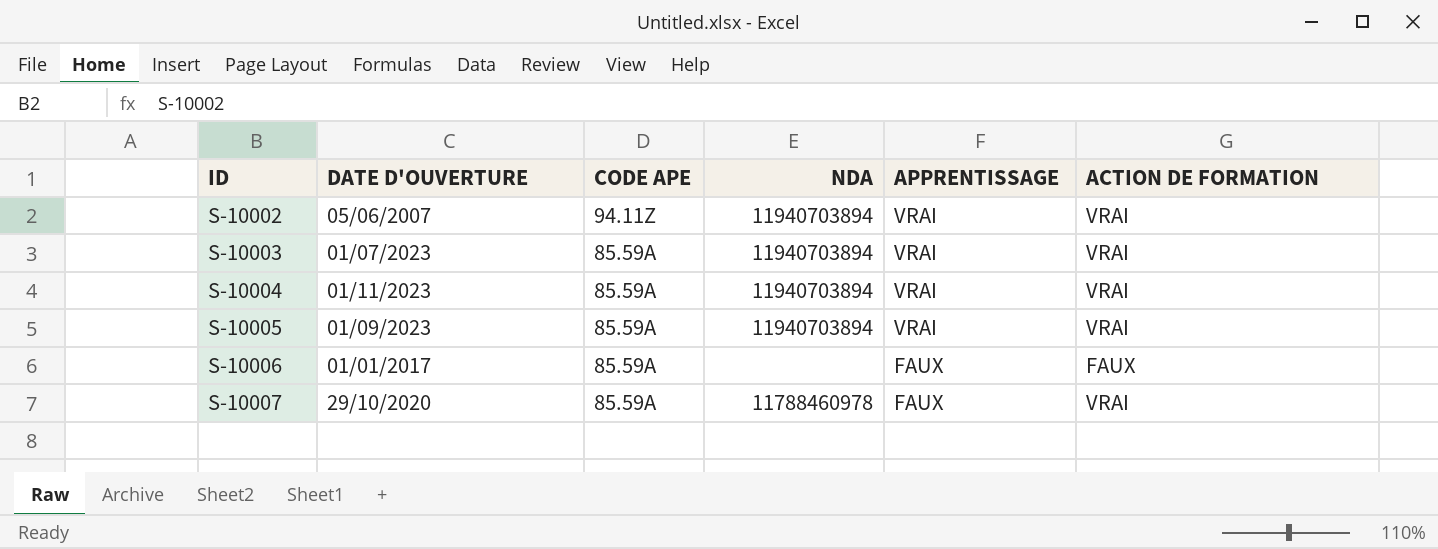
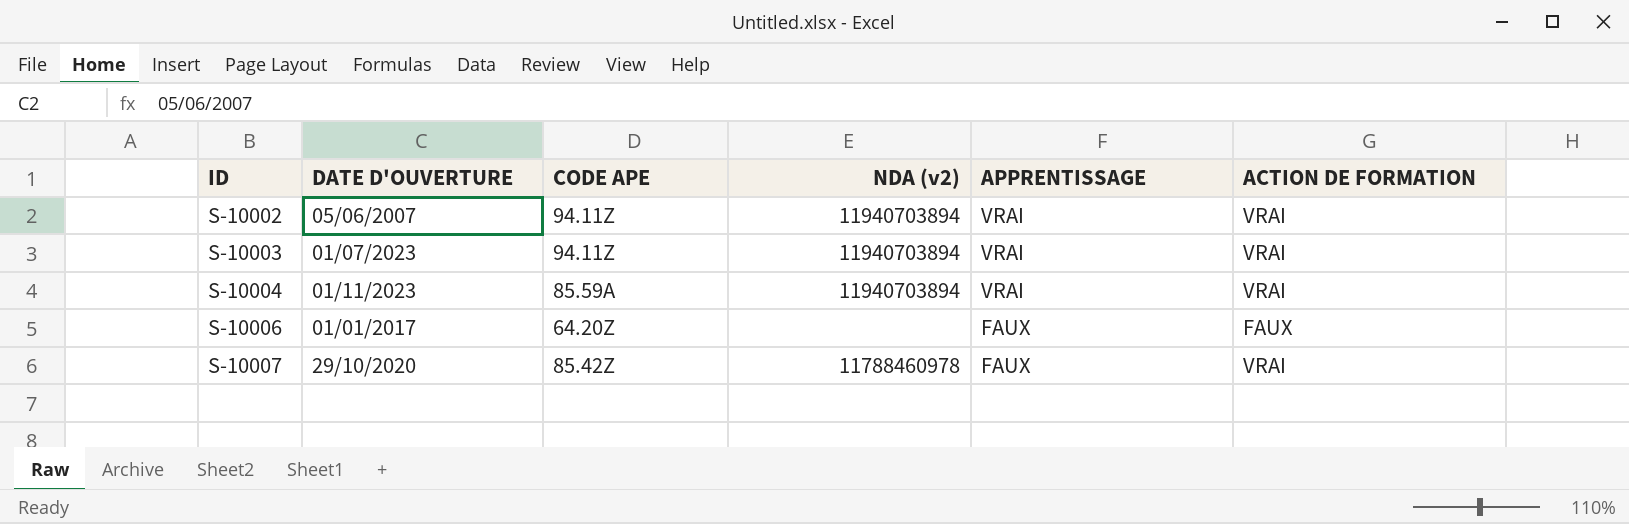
column name: NDA -> NDA (v2)
row S-10005: 01/09/2023 | 85.59A | 11940703894 | VRAI | VRAI -> none
S-10003 | CODE APE: 85.59A -> 94.11Z
S-10006 | CODE APE: 85.59A -> 64.20Z
S-10007 | CODE APE: 85.59A -> 85.42Z

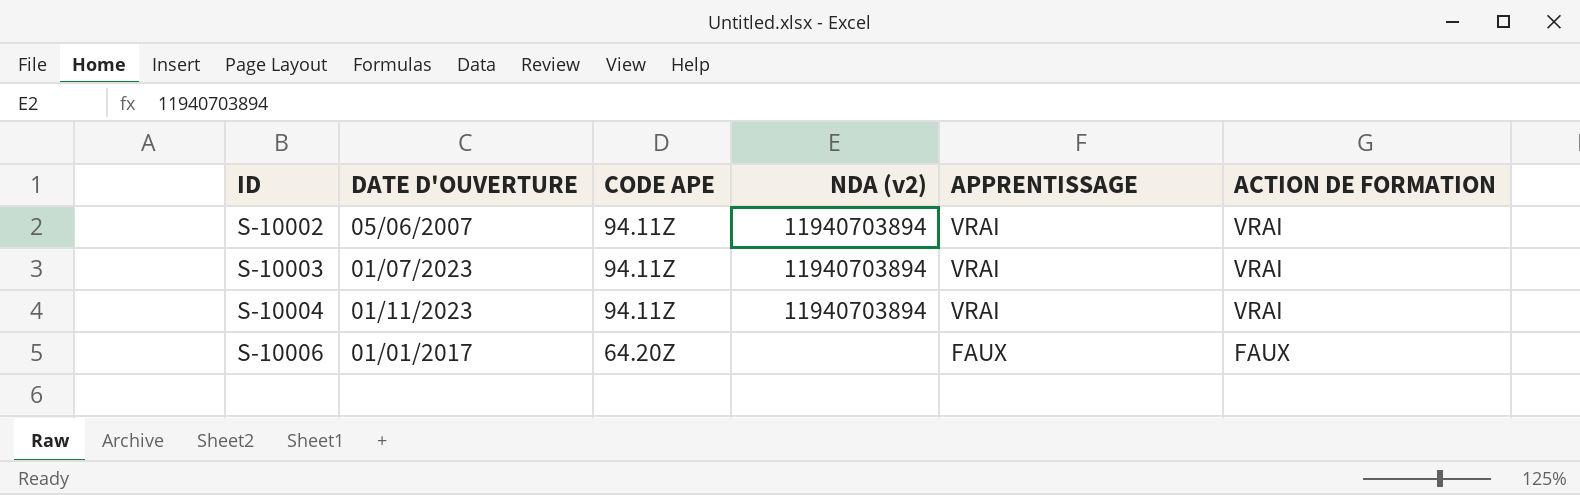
row S-10007: 29/10/2020 | 85.42Z | 11788460978 | FAUX | VRAI -> none
S-10004 | CODE APE: 85.59A -> 94.11Z

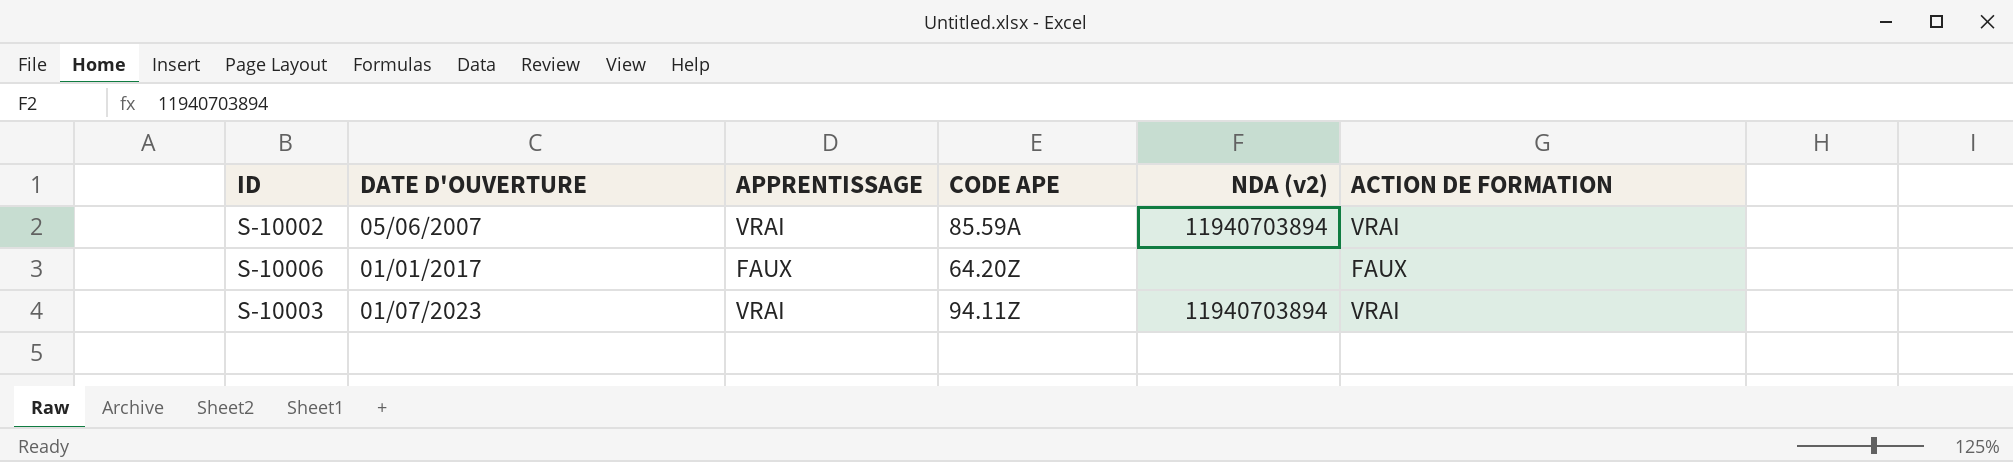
row order: ID ascending -> DATE D'OUVERTURE ascending
column APPRENTISSAGE | position: 5 -> 3
row S-10004: 01/11/2023 | 94.11Z | 11940703894 | VRAI | VRAI -> none
S-10002 | CODE APE: 94.11Z -> 85.59A

